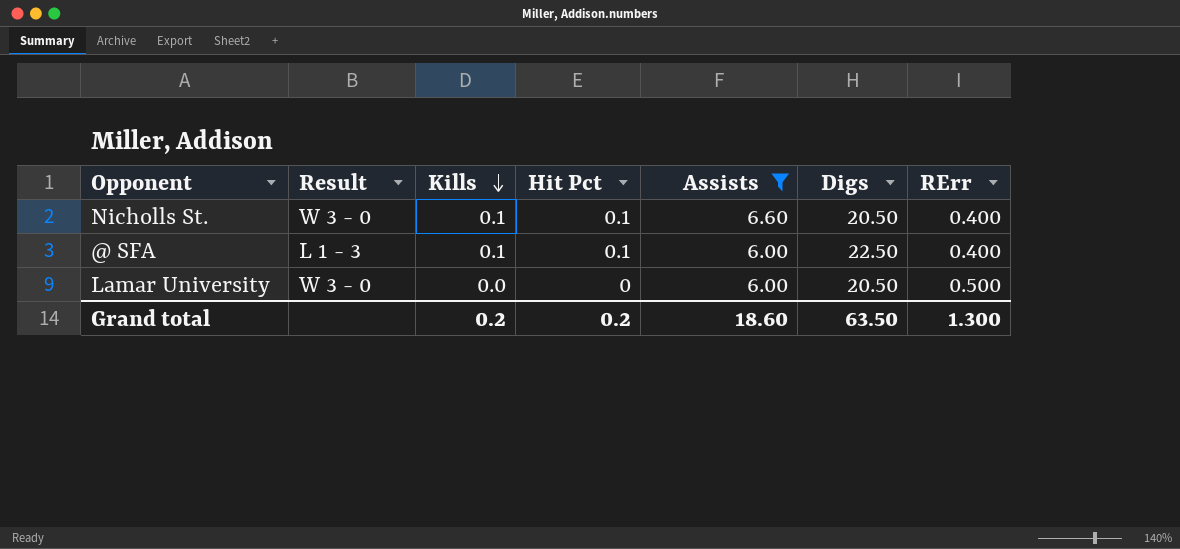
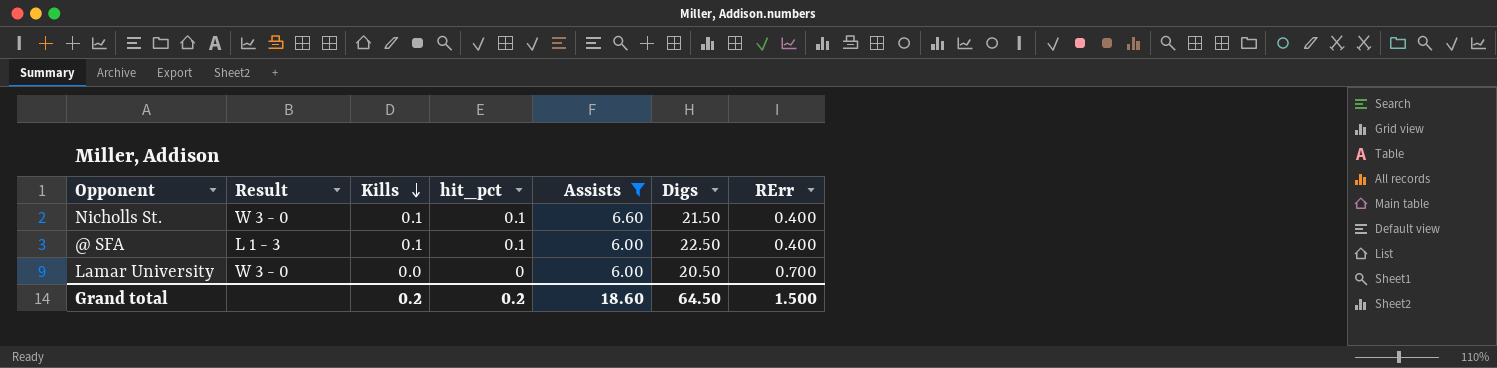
column name: Hit Pct -> hit_pct
Nicholls St. | Digs: 20.50 -> 21.50
Lamar University | RErr: 0.500 -> 0.700
Grand total | Digs: 63.50 -> 64.50
Grand total | RErr: 1.300 -> 1.500

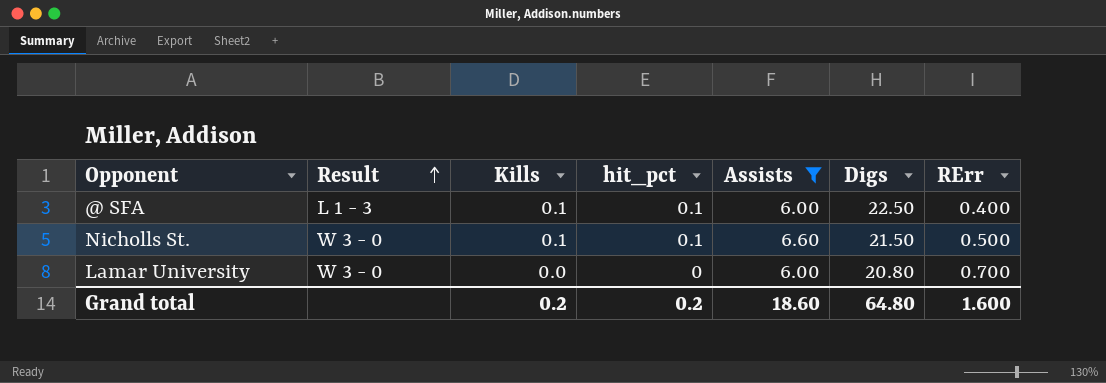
row order: Kills descending -> Result ascending
Nicholls St. | RErr: 0.400 -> 0.500
Lamar University | Digs: 20.50 -> 20.80
Grand total | Digs: 64.50 -> 64.80
Grand total | RErr: 1.500 -> 1.600

